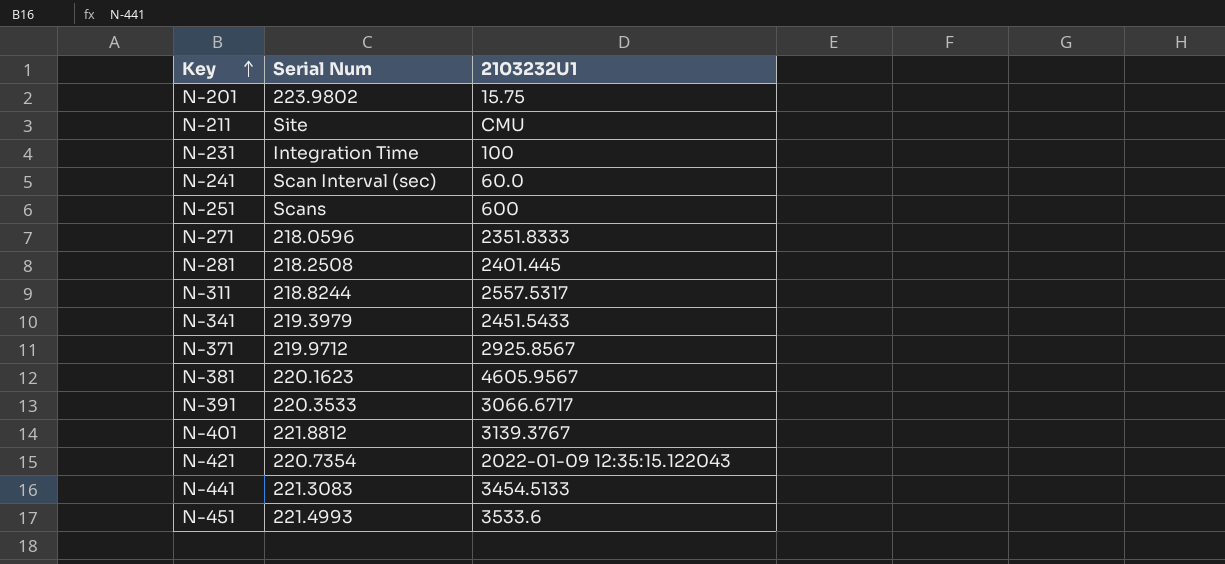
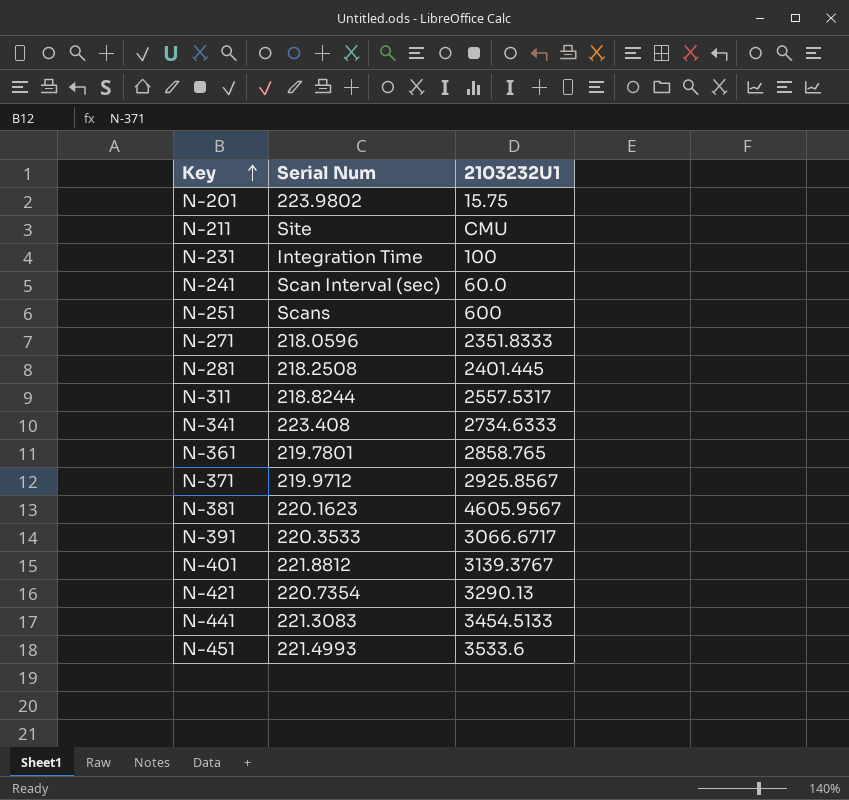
N-341 | Serial Num: 219.3979 -> 223.408
N-341 | 2103232U1: 2451.5433 -> 2734.6333
row N-361: none -> 219.7801 | 2858.765
N-421 | 2103232U1: 2022-01-09 12:35:15.122043 -> 3290.13

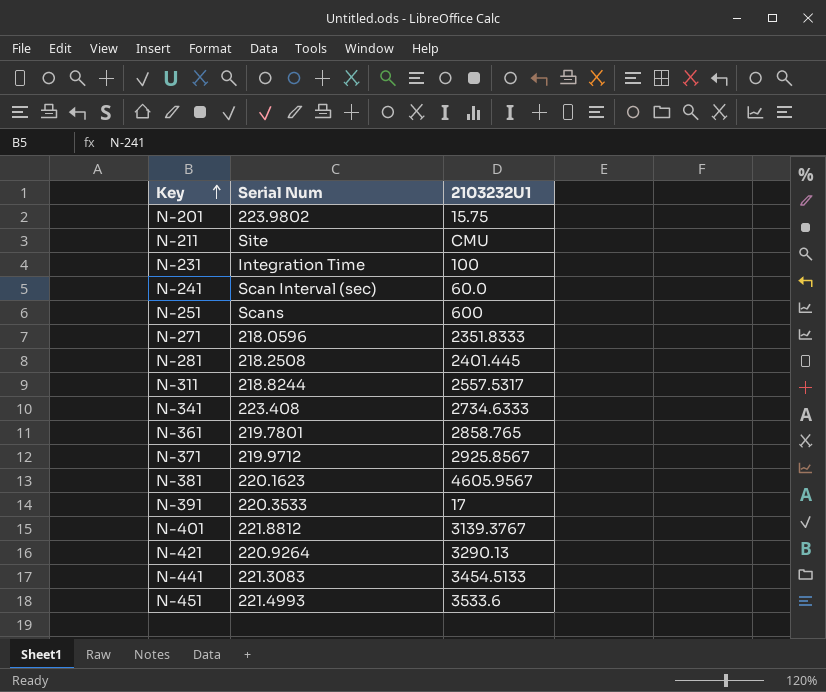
N-391 | 2103232U1: 3066.6717 -> 17
N-421 | Serial Num: 220.7354 -> 220.9264

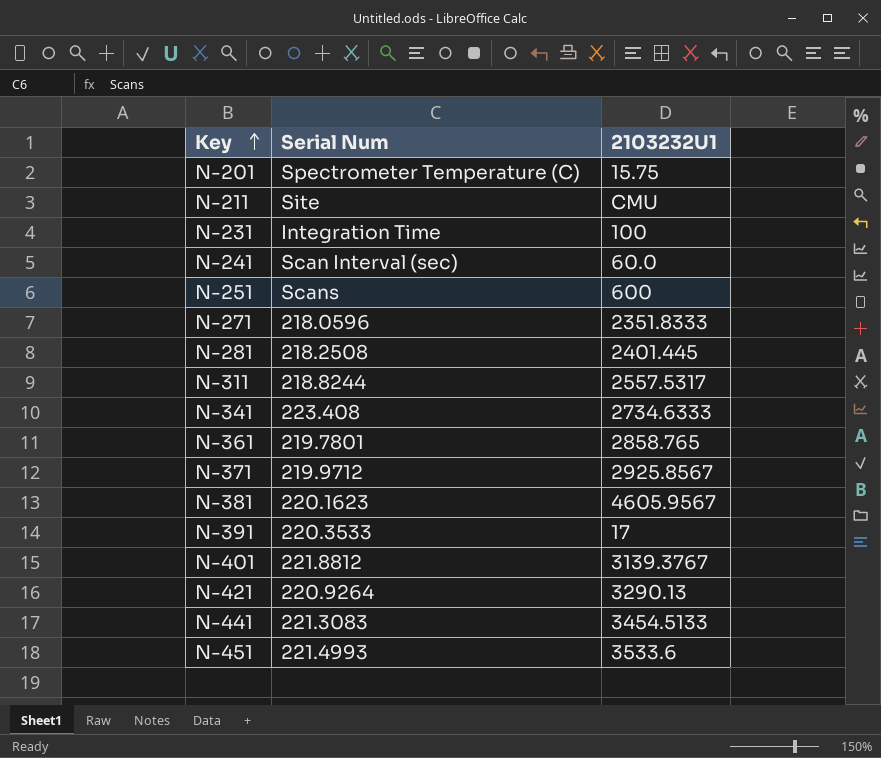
N-201 | Serial Num: 223.9802 -> Spectrometer Temperature (C)

